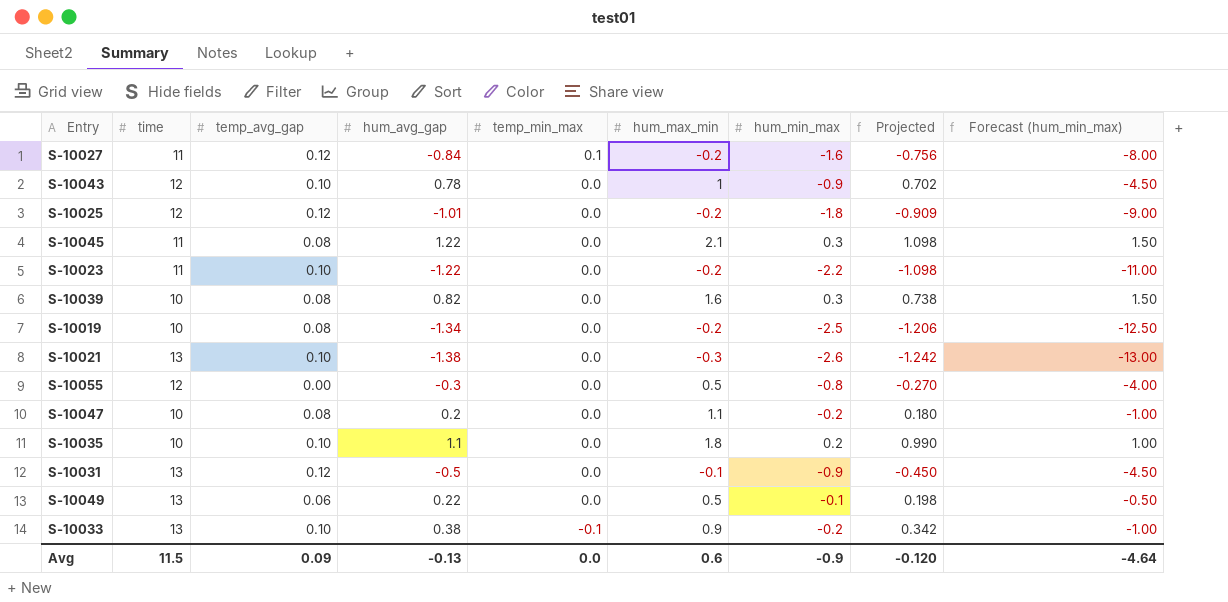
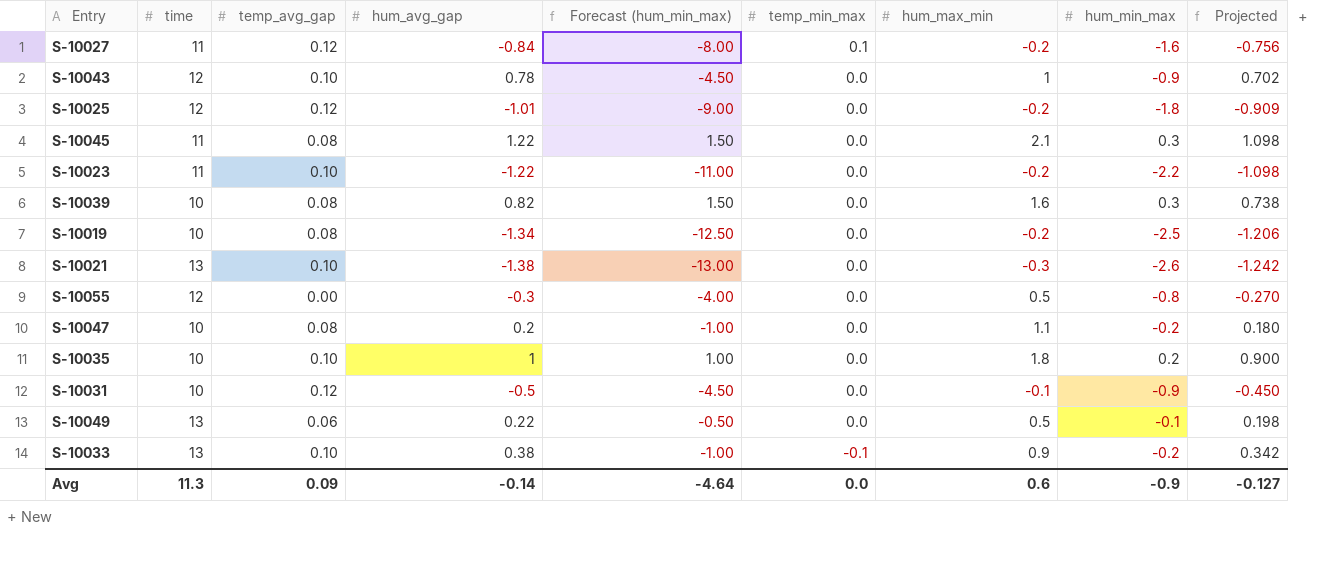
column Forecast (hum_min_max) | position: 9 -> 5
S-10035 | hum_avg_gap: 1.1 -> 1
S-10035 | Projected: 0.990 -> 0.900
S-10031 | time: 13 -> 10
Avg | time: 11.5 -> 11.3
Avg | hum_avg_gap: -0.13 -> -0.14
Avg | Projected: -0.120 -> -0.127

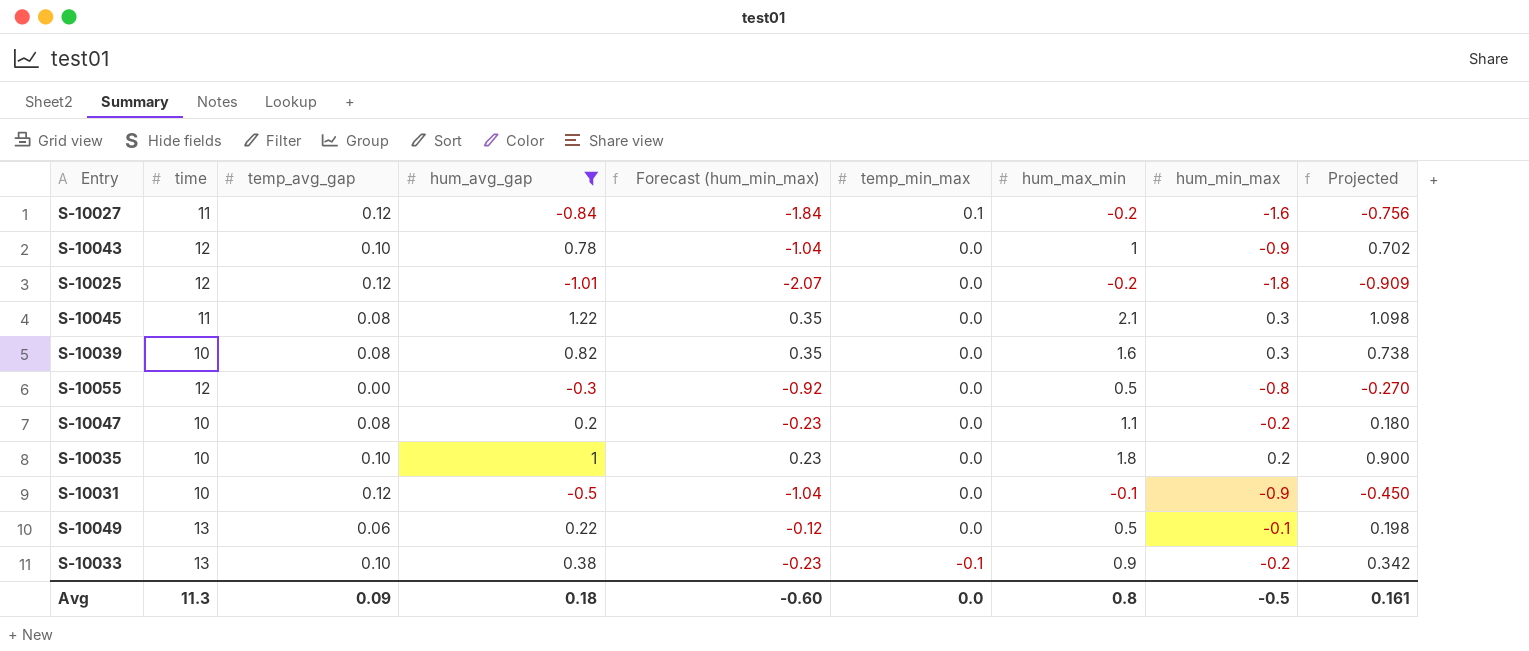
filter: none -> hum_avg_gap >= -1.01
column Forecast (hum_min_max) | formula: [hum_min_max] * 5 -> [hum_min_max] * 1.15
Avg | hum_avg_gap: -0.14 -> 0.18
Avg | Forecast (hum_min_max): -4.64 -> -0.60
Avg | hum_max_min: 0.6 -> 0.8
Avg | hum_min_max: -0.9 -> -0.5
Avg | Projected: -0.127 -> 0.161

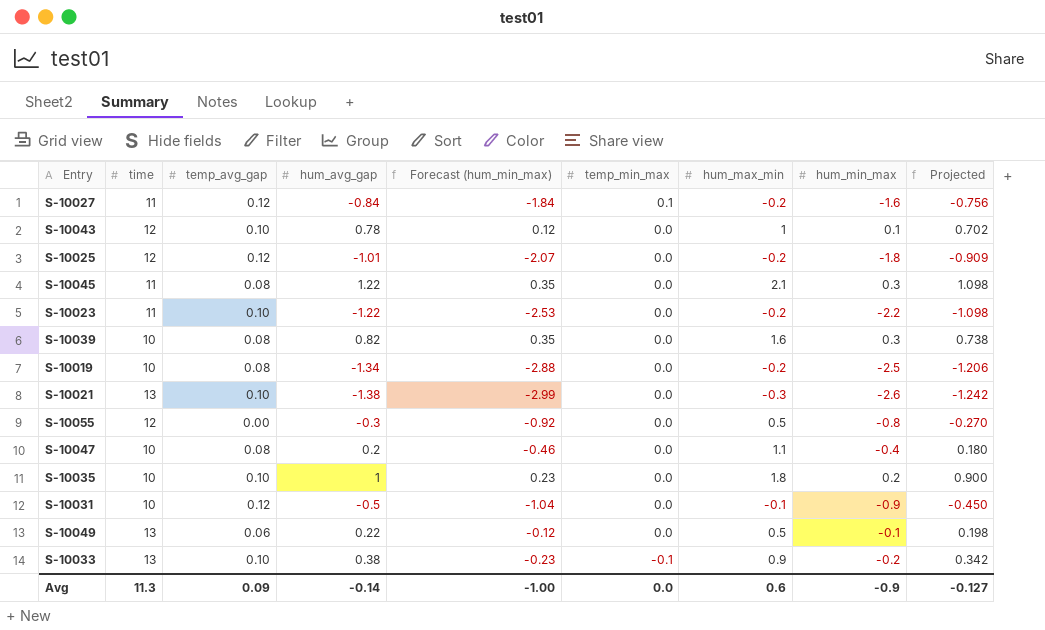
filter: hum_avg_gap >= -1.01 -> none
S-10043 | Forecast (hum_min_max): -1.04 -> 0.12
S-10043 | hum_min_max: -0.9 -> 0.1
S-10047 | Forecast (hum_min_max): -0.23 -> -0.46
S-10047 | hum_min_max: -0.2 -> -0.4
Avg | hum_avg_gap: 0.18 -> -0.14
Avg | Forecast (hum_min_max): -0.60 -> -1.00
Avg | hum_max_min: 0.8 -> 0.6
Avg | hum_min_max: -0.5 -> -0.9
Avg | Projected: 0.161 -> -0.127

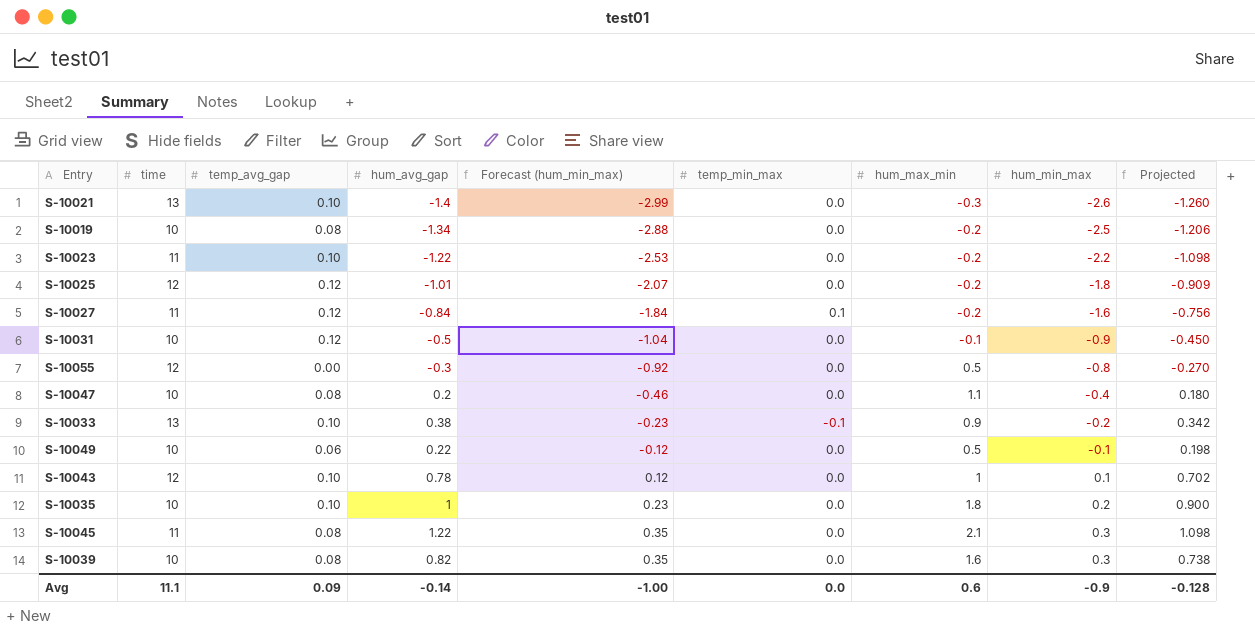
row order: temp_min_max descending -> Forecast (hum_min_max) ascending
S-10021 | hum_avg_gap: -1.38 -> -1.4
S-10021 | Projected: -1.242 -> -1.260
S-10049 | time: 13 -> 10
Avg | time: 11.3 -> 11.1
Avg | Projected: -0.127 -> -0.128

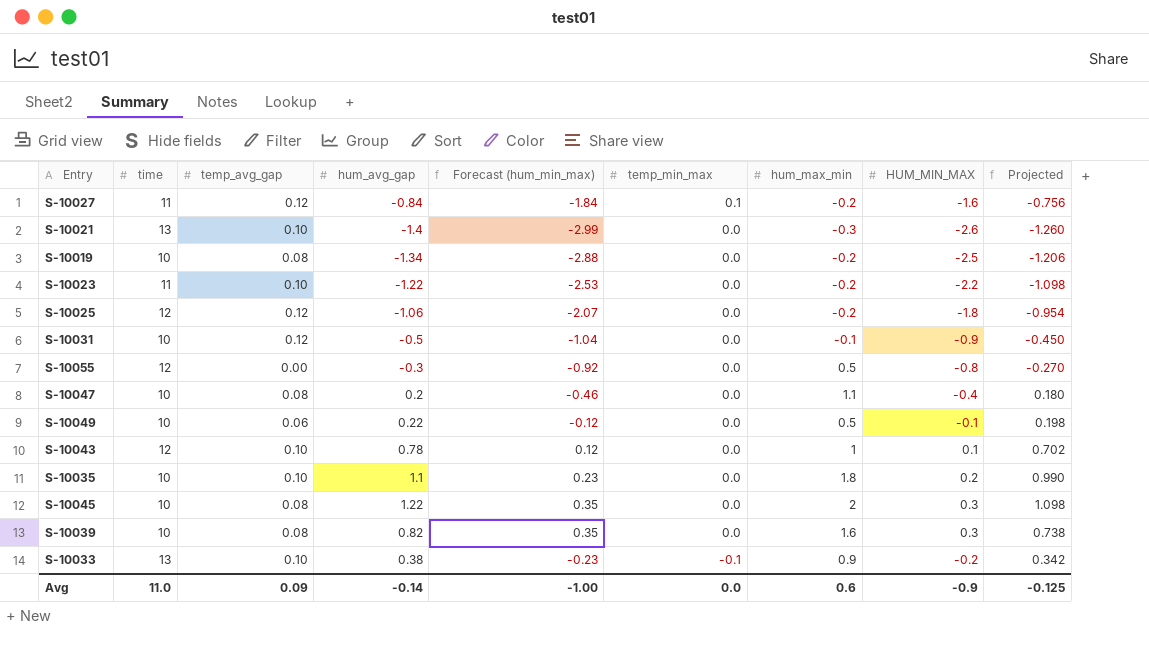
row order: Forecast (hum_min_max) ascending -> temp_min_max descending
column name: hum_min_max -> HUM_MIN_MAX
S-10025 | hum_avg_gap: -1.01 -> -1.06
S-10025 | Projected: -0.909 -> -0.954
S-10035 | hum_avg_gap: 1 -> 1.1
S-10035 | Projected: 0.900 -> 0.990
S-10045 | time: 11 -> 10
S-10045 | hum_max_min: 2.1 -> 2
Avg | time: 11.1 -> 11.0
Avg | Projected: -0.128 -> -0.125

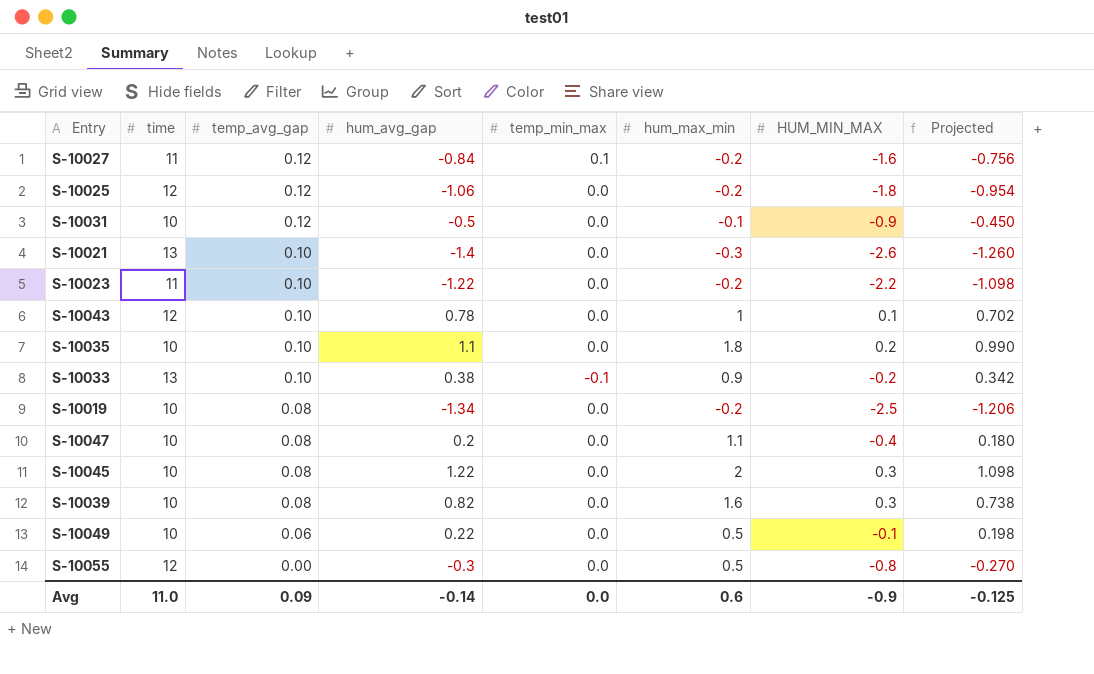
row order: temp_min_max descending -> temp_avg_gap descending
column Forecast (hum_min_max) | formula: [HUM_MIN_MAX] * 1.15 -> none

